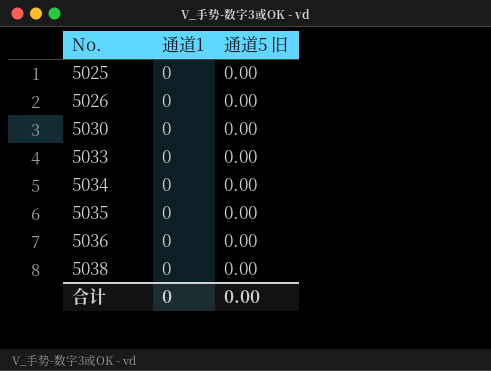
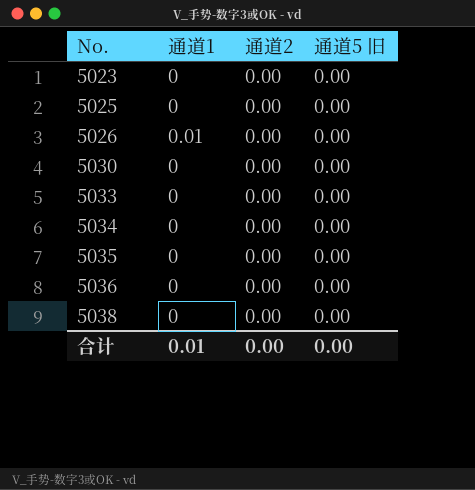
column 通道2 | position: none -> 3
row 5023: none -> 0 | 0.00 | 0.00
5026 | 通道1: 0 -> 0.01
合计 | 通道1: 0 -> 0.01

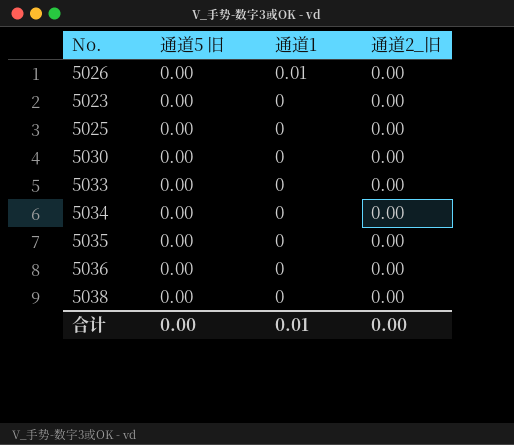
row order: No. ascending -> 通道1 descending
column 通道5 旧 | position: 4 -> 2
column name: 通道2 -> 通道2_旧

